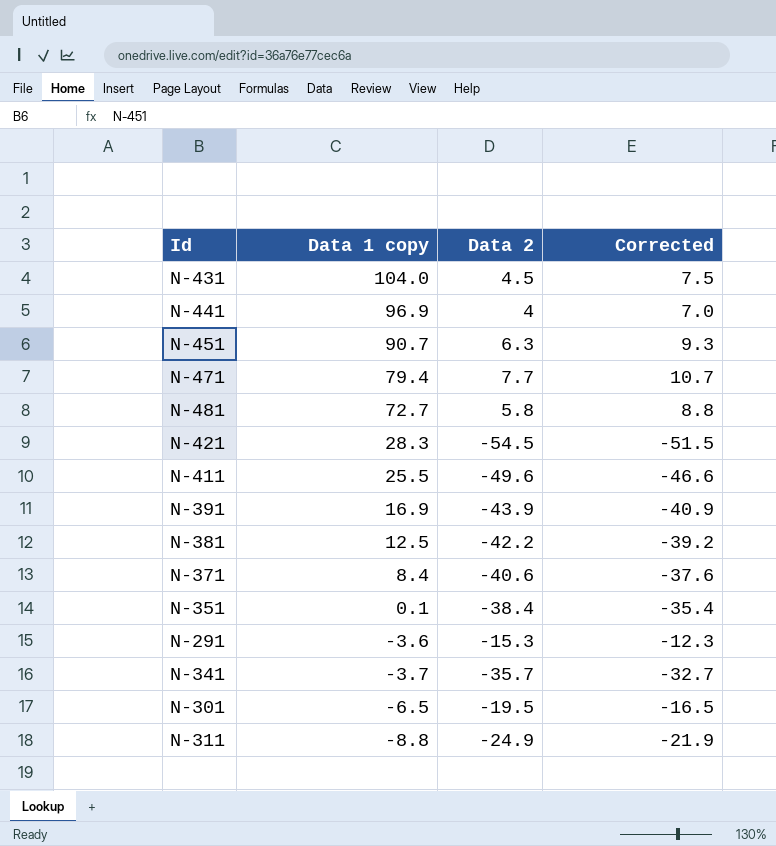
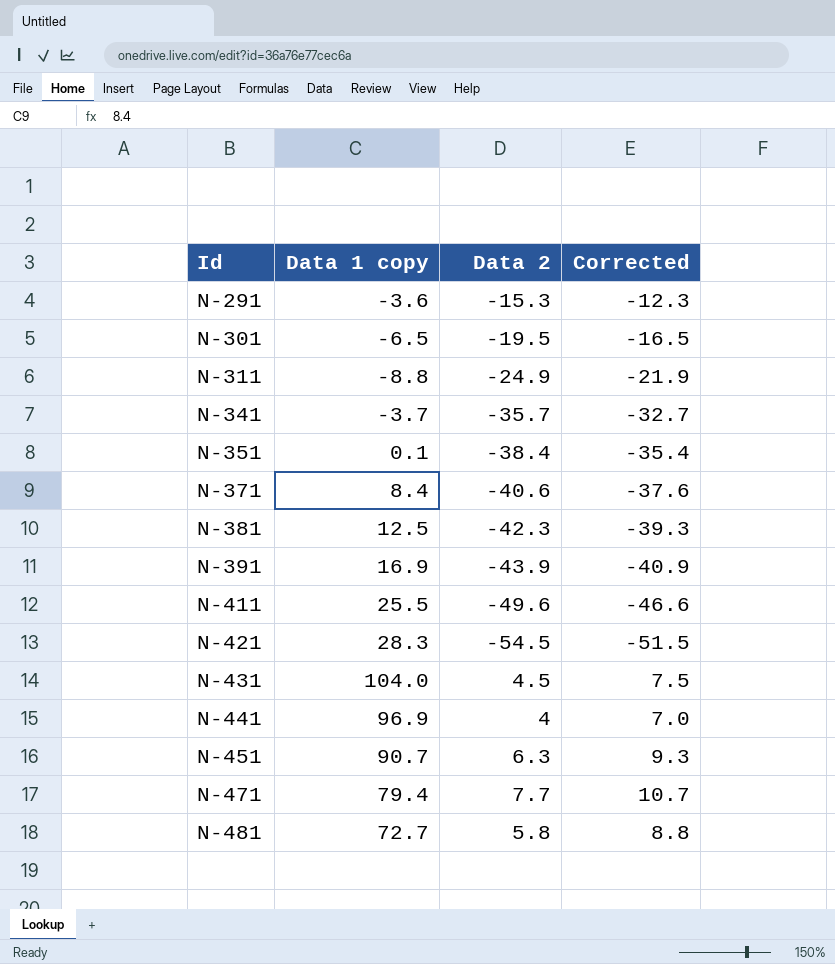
row order: Data 1 copy descending -> Id ascending
N-381 | Data 2: -42.2 -> -42.3
N-381 | Corrected: -39.2 -> -39.3

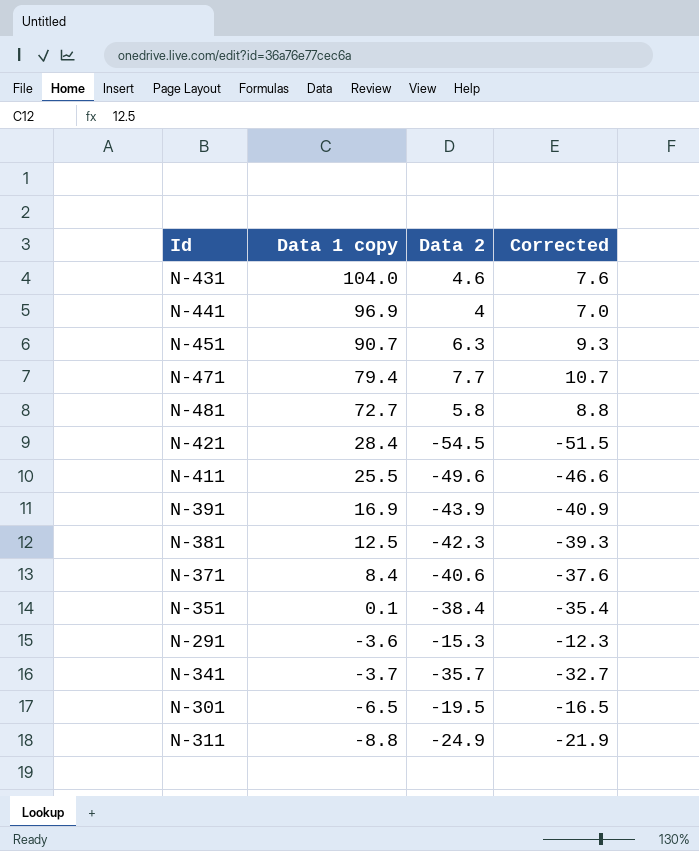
row order: Id ascending -> Data 1 copy descending
N-431 | Data 2: 4.5 -> 4.6
N-431 | Corrected: 7.5 -> 7.6
N-421 | Data 1 copy: 28.3 -> 28.4

